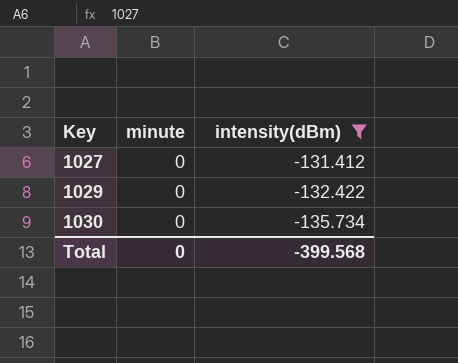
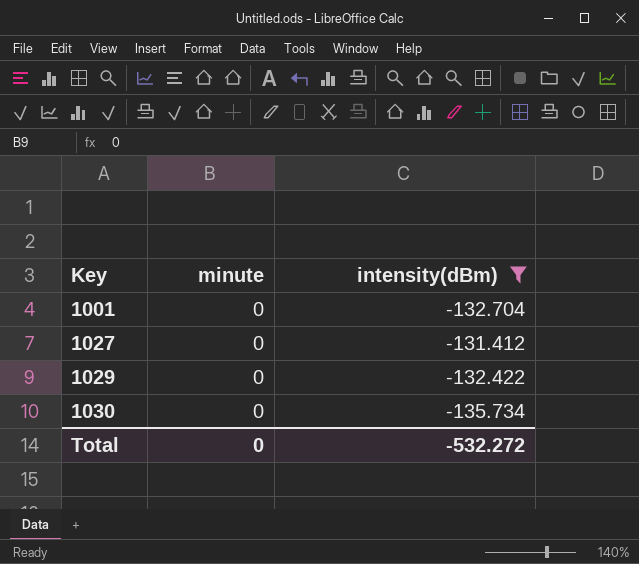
row 1001: none -> 0 | -132.704
Total | intensity(dBm): -399.568 -> -532.272

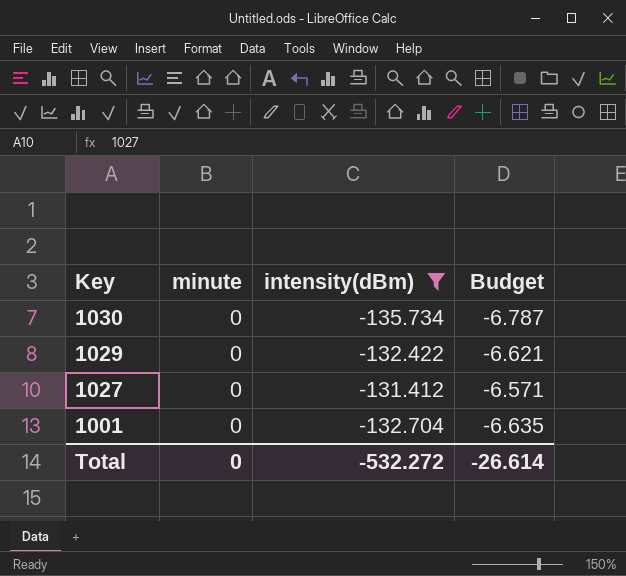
row order: Key ascending -> Key descending
column Budget | formula: none -> [intensity(dBm)] * 0.05

